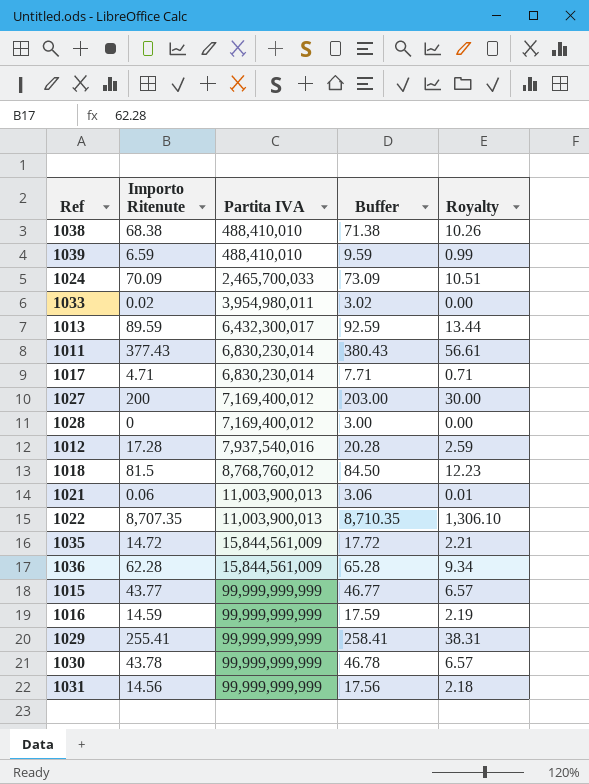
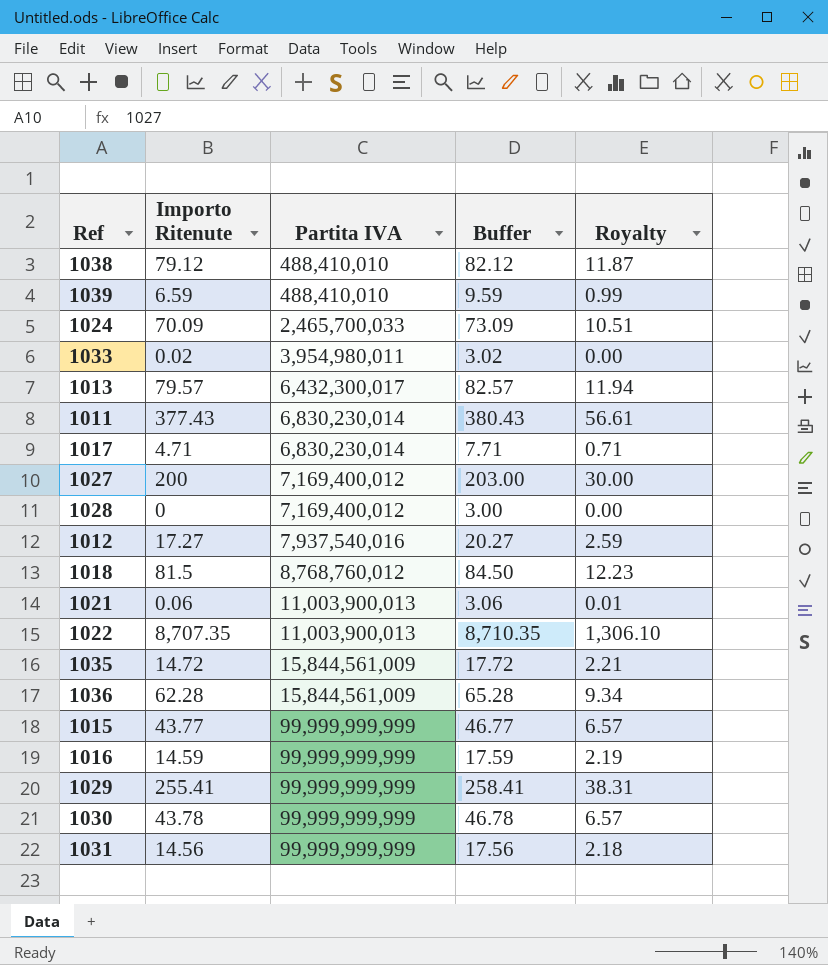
1038 | Importo Ritenute: 68.38 -> 79.12
1038 | Buffer: 71.38 -> 82.12
1038 | Royalty: 10.26 -> 11.87
1013 | Importo Ritenute: 89.59 -> 79.57
1013 | Buffer: 92.59 -> 82.57
1013 | Royalty: 13.44 -> 11.94
1012 | Importo Ritenute: 17.28 -> 17.27
1012 | Buffer: 20.28 -> 20.27

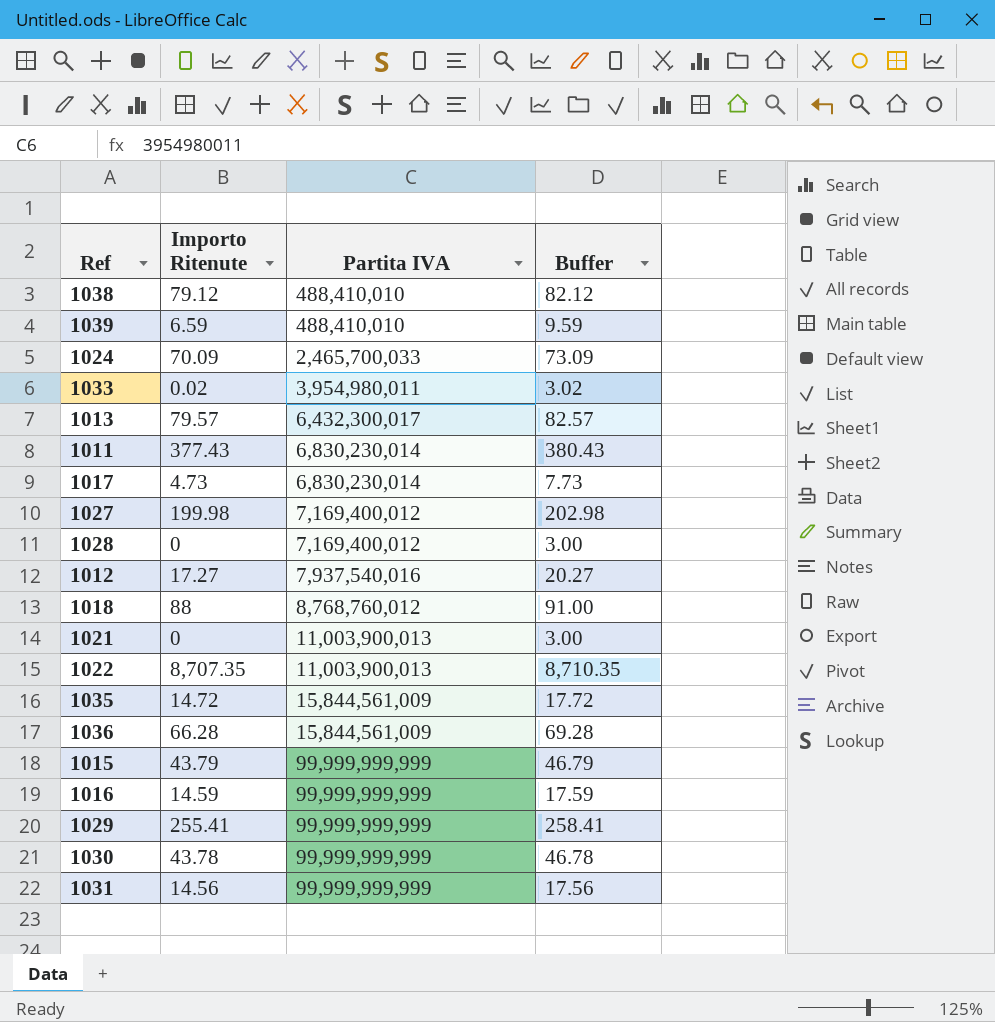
column Royalty | formula: [Importo Ritenute] * 0.15 -> none
1017 | Importo Ritenute: 4.71 -> 4.73
1017 | Buffer: 7.71 -> 7.73
1027 | Importo Ritenute: 200 -> 199.98
1027 | Buffer: 203.00 -> 202.98
1018 | Importo Ritenute: 81.5 -> 88
1018 | Buffer: 84.50 -> 91.00
1021 | Importo Ritenute: 0.06 -> 0
1021 | Buffer: 3.06 -> 3.00
1036 | Importo Ritenute: 62.28 -> 66.28
1036 | Buffer: 65.28 -> 69.28
1015 | Importo Ritenute: 43.77 -> 43.79
1015 | Buffer: 46.77 -> 46.79

